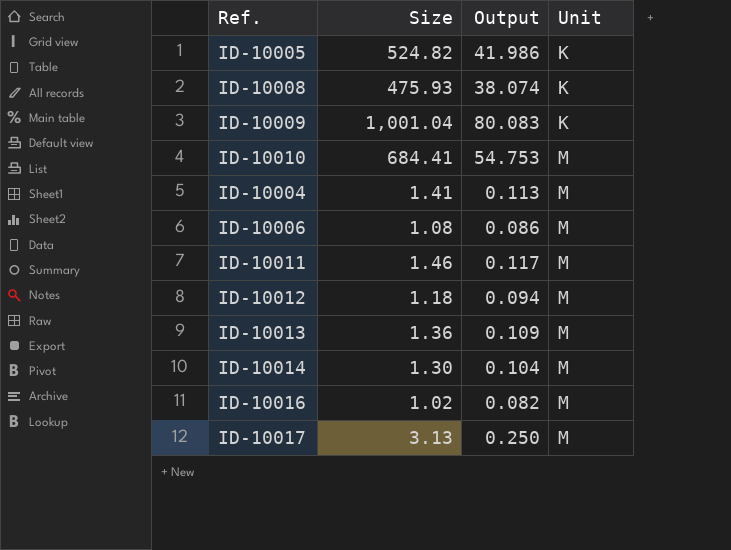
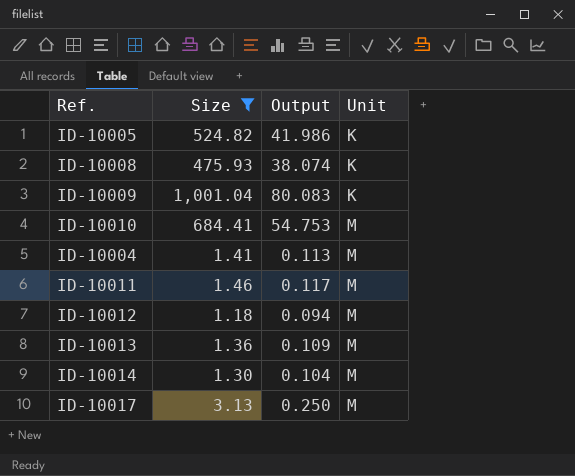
filter: none -> Size >= 1.18

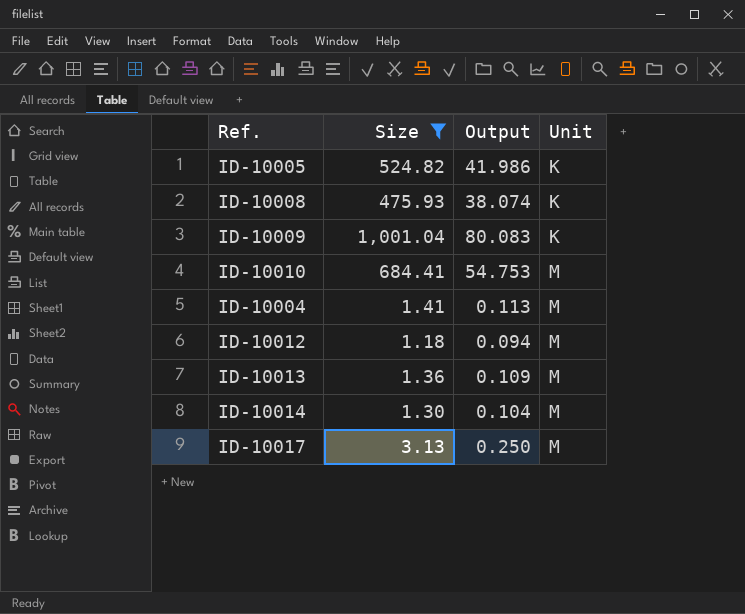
row ID-10011: 1.46 | 0.117 | M -> none

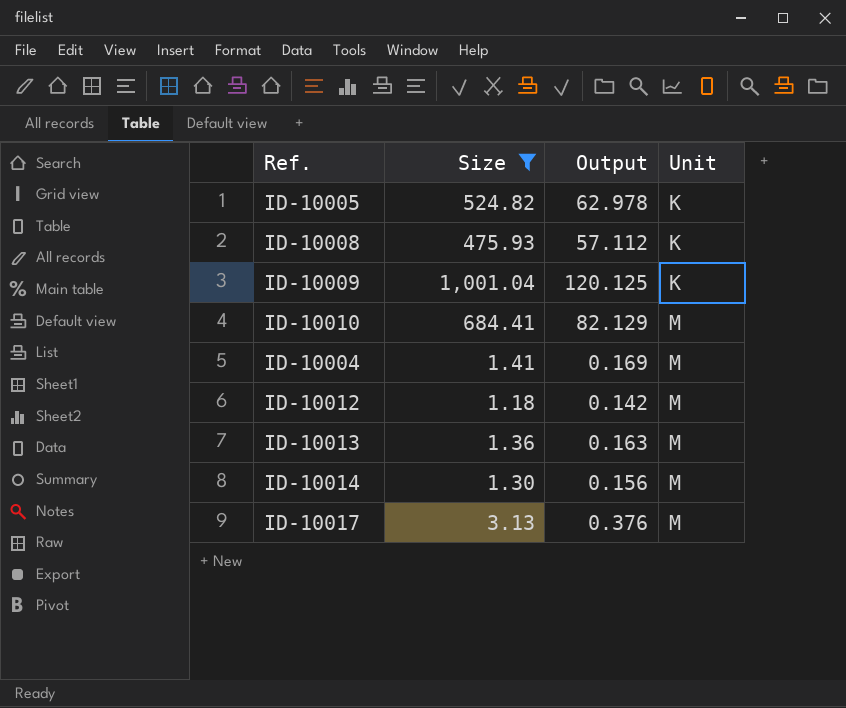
column Output | formula: [Size] * 0.08 -> [Size] * 0.12

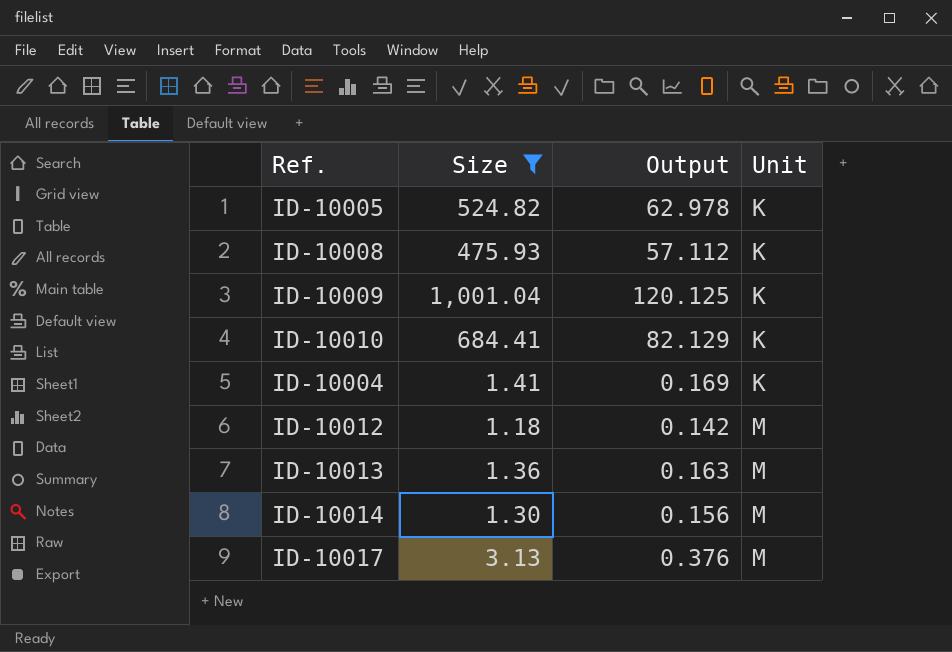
ID-10010 | Unit: M -> K
ID-10004 | Unit: M -> K

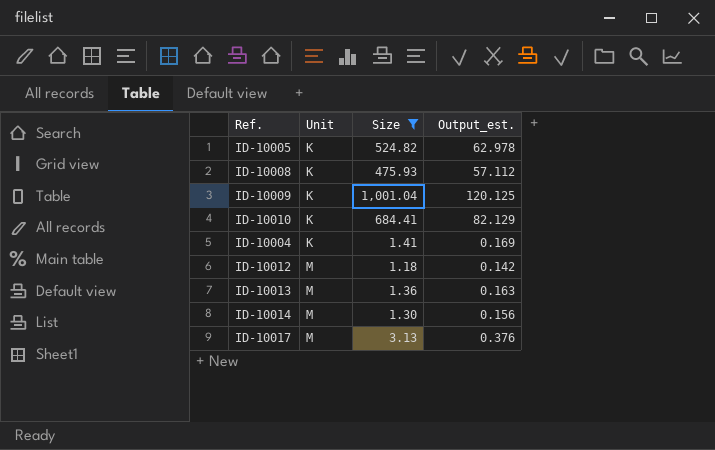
column Unit | position: 4 -> 2
column name: Output -> Output_est.

